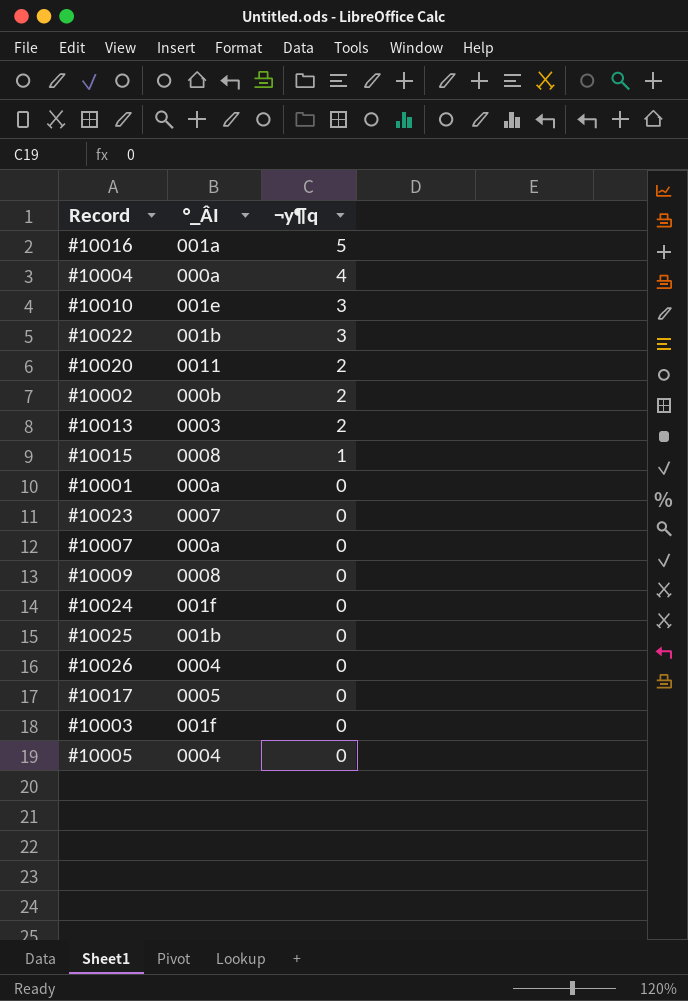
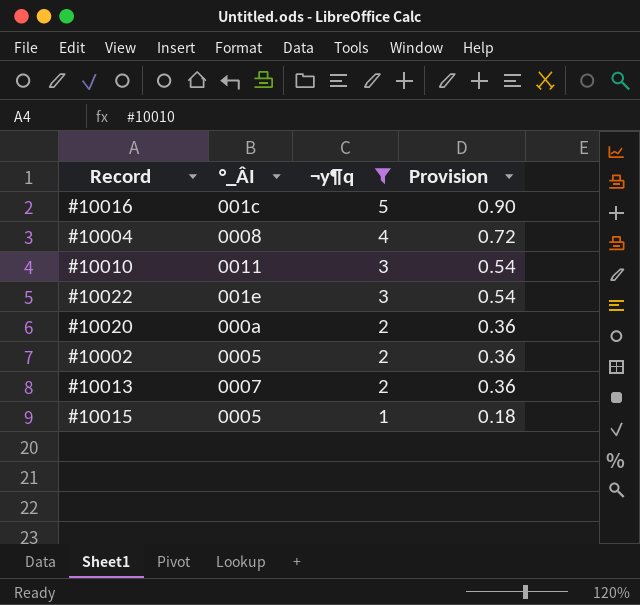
filter: none -> ¬y¶q != 0
column Provision | formula: none -> [¬y¶q] * 0.18
#10016 | °_ÂI: 001a -> 001c
#10004 | °_ÂI: 000a -> 0008
#10010 | °_ÂI: 001e -> 0011
#10022 | °_ÂI: 001b -> 001e
#10020 | °_ÂI: 0011 -> 000a
#10002 | °_ÂI: 000b -> 0005
#10013 | °_ÂI: 0003 -> 0007
#10015 | °_ÂI: 0008 -> 0005

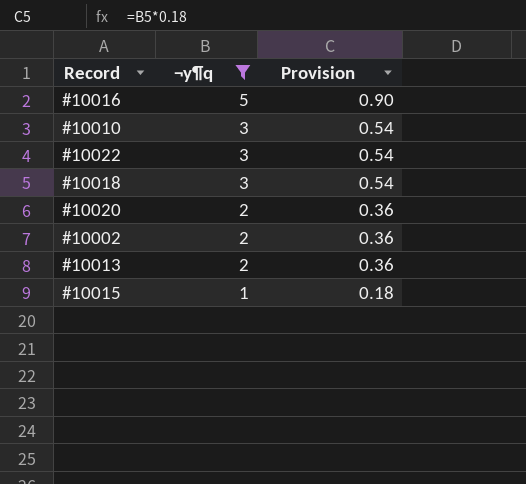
column °_ÂI | position: 2 -> none
row #10004: 0008 | 4 | 0.72 -> none
row #10018: none -> 3 | 0.54

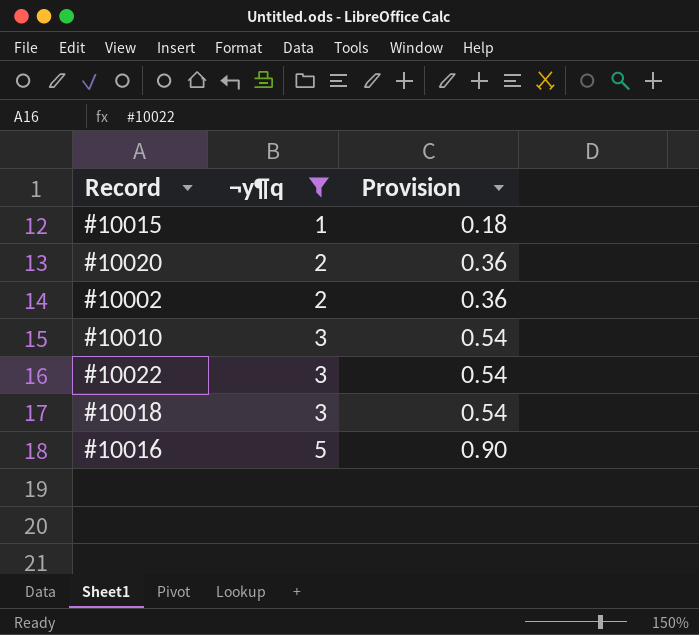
row order: ¬y¶q descending -> ¬y¶q ascending
row #10013: 2 | 0.36 -> none

